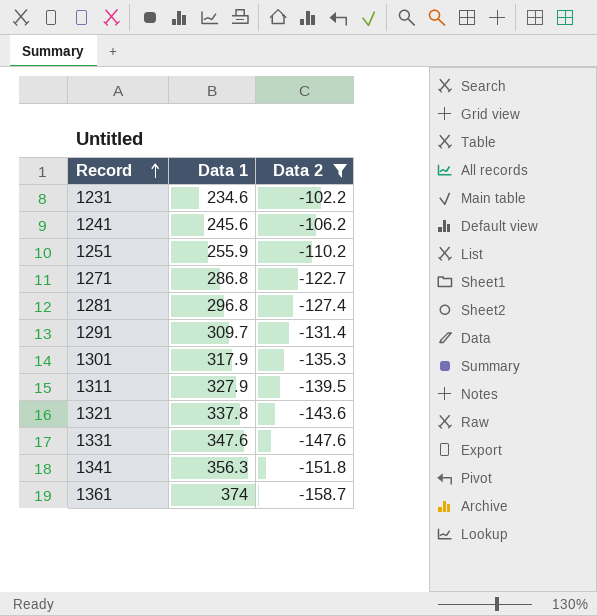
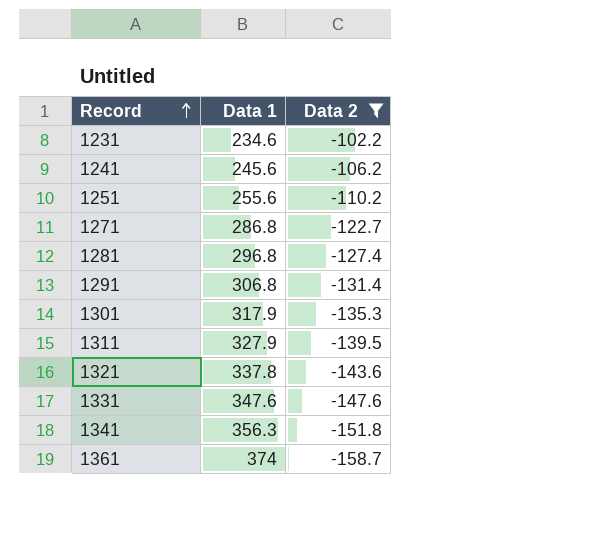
1251 | Data 1: 255.9 -> 255.6
1291 | Data 1: 309.7 -> 306.8

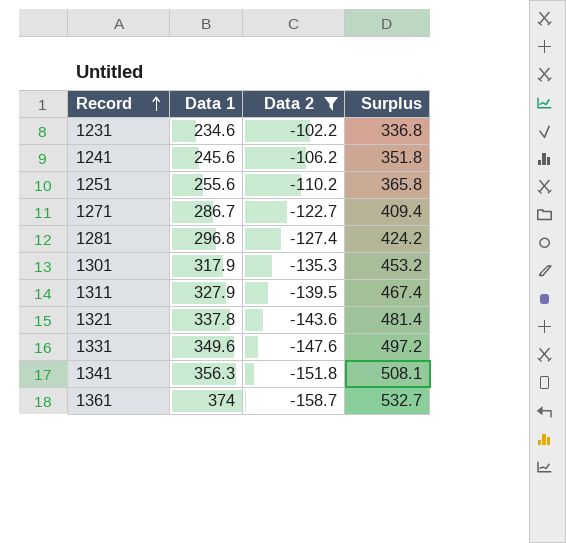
column Surplus | formula: none -> [Data 1] - [Data 2]
row 1291: 306.8 | -131.4 -> none
1271 | Data 1: 286.8 -> 286.7
1331 | Data 1: 347.6 -> 349.6

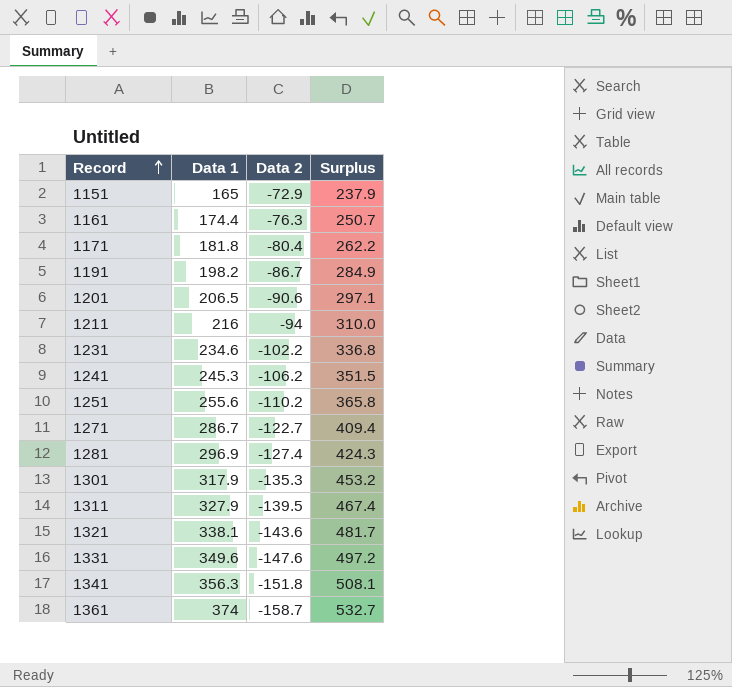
filter: Data 2 <= -102.2 -> none
1241 | Data 1: 245.6 -> 245.3
1241 | Surplus: 351.8 -> 351.5
1281 | Data 1: 296.8 -> 296.9
1281 | Surplus: 424.2 -> 424.3
1321 | Data 1: 337.8 -> 338.1
1321 | Surplus: 481.4 -> 481.7

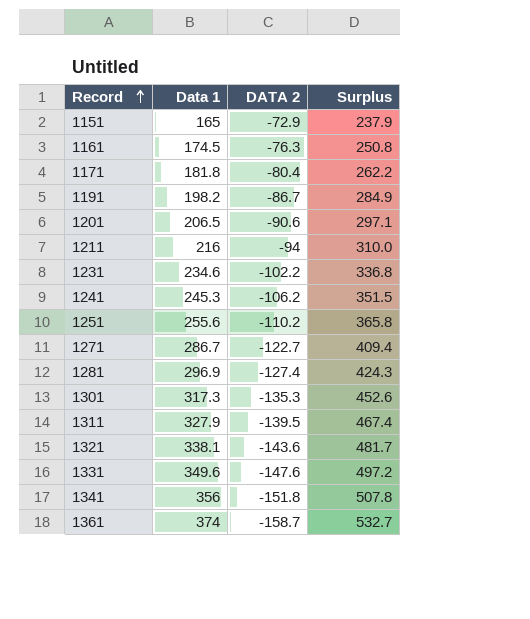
column name: Data 2 -> DATA 2
1161 | Data 1: 174.4 -> 174.5
1161 | Surplus: 250.7 -> 250.8
1301 | Data 1: 317.9 -> 317.3
1301 | Surplus: 453.2 -> 452.6
1341 | Data 1: 356.3 -> 356
1341 | Surplus: 508.1 -> 507.8

